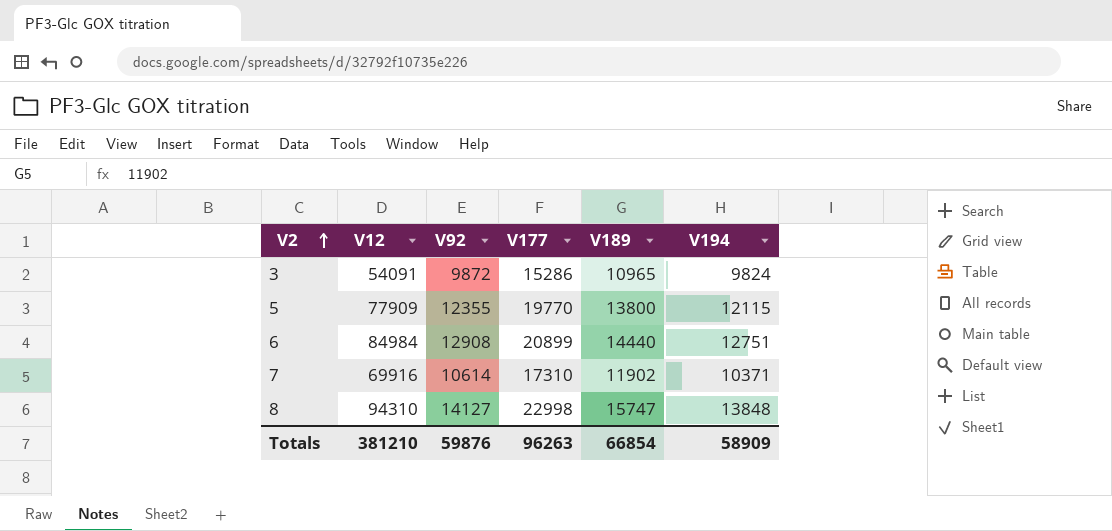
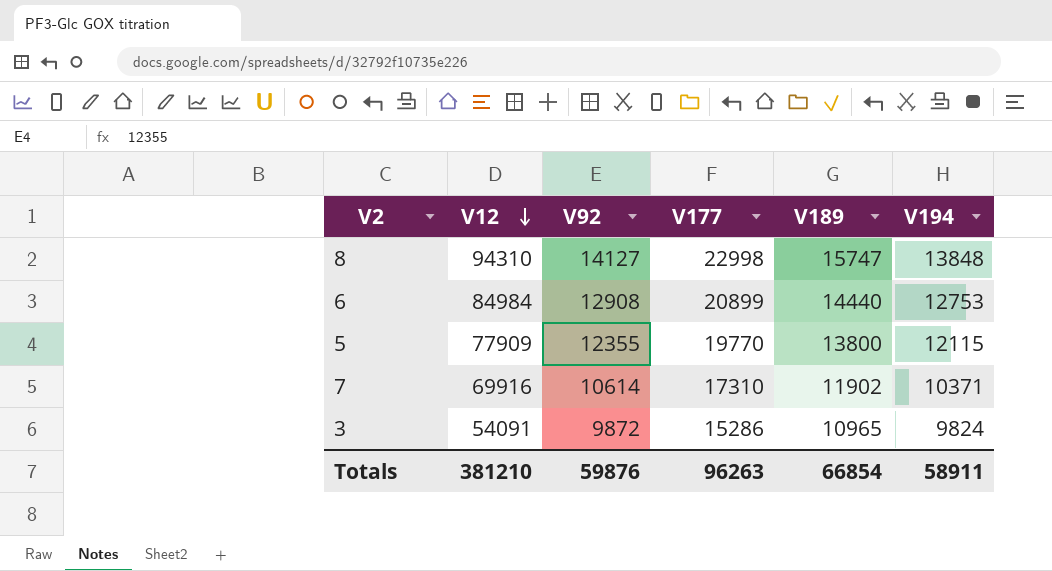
row order: V2 ascending -> V12 descending
6 | V194: 12751 -> 12753
Totals | V194: 58909 -> 58911

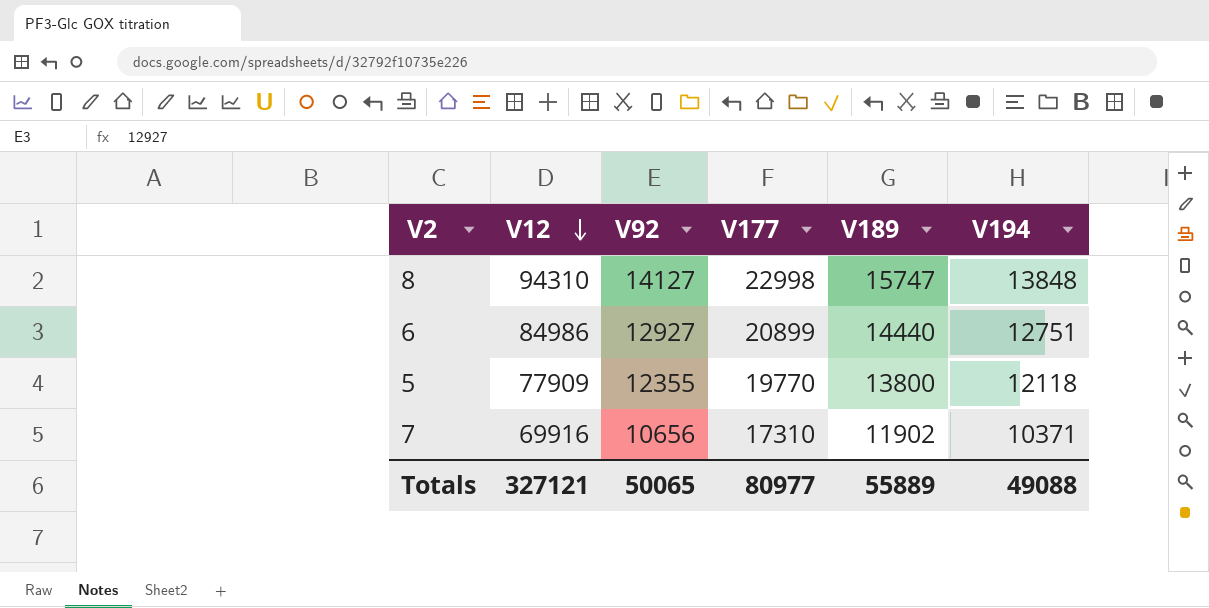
row 3: 54091 | 9872 | 15286 | 10965 | 9824 -> none
6 | V12: 84984 -> 84986
6 | V92: 12908 -> 12927
6 | V194: 12753 -> 12751
5 | V194: 12115 -> 12118
7 | V92: 10614 -> 10656
Totals | V12: 381210 -> 327121
Totals | V92: 59876 -> 50065
Totals | V177: 96263 -> 80977
Totals | V189: 66854 -> 55889
Totals | V194: 58911 -> 49088

